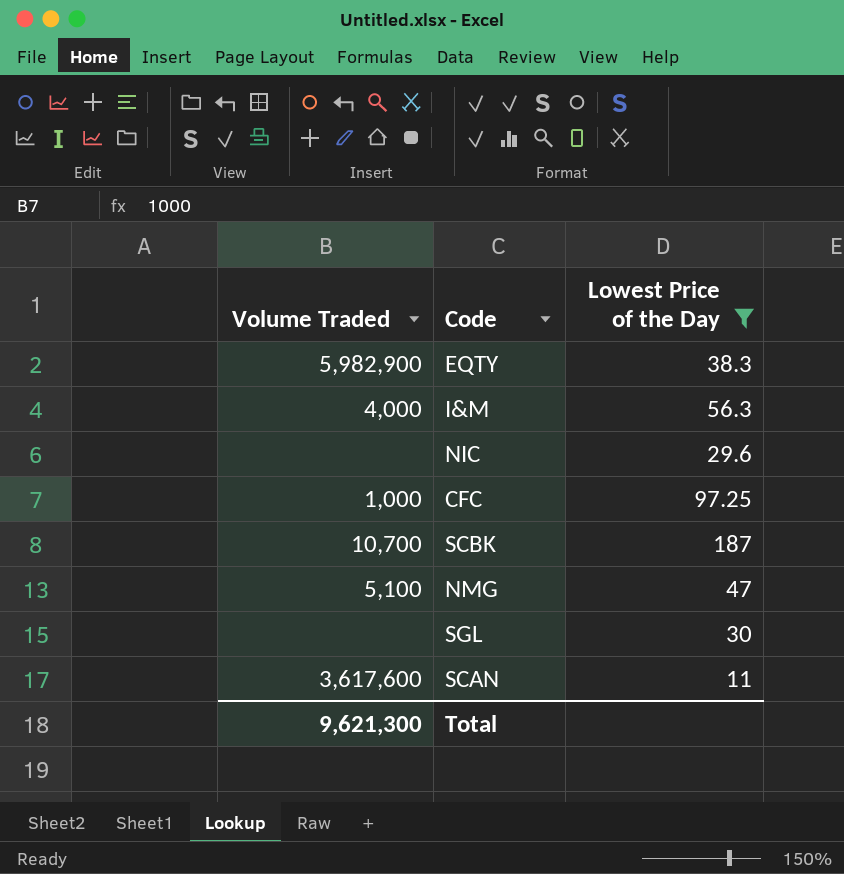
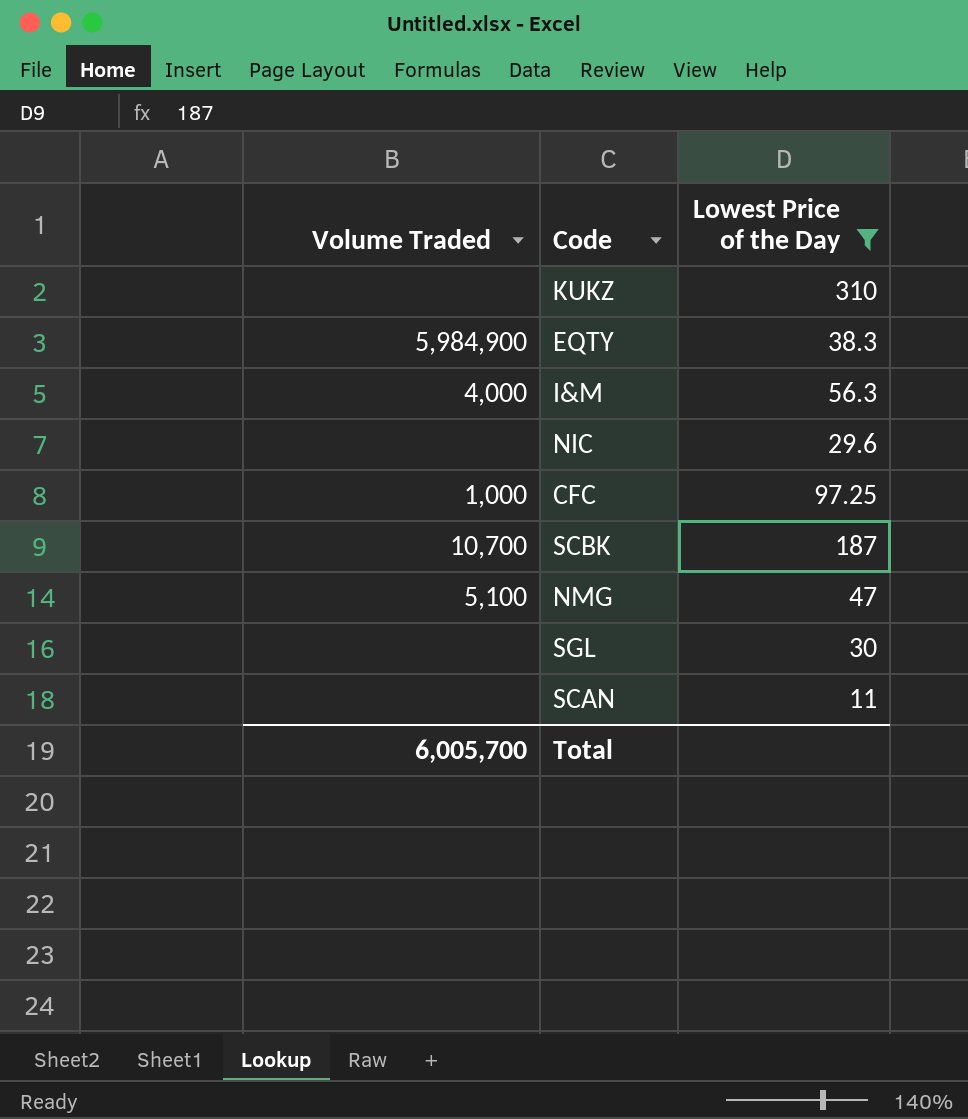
row KUKZ: none -> none | 310
EQTY | Volume Traded: 5,982,900 -> 5,984,900
SCAN | Volume Traded: 3,617,600 -> none
Total | Volume Traded: 9,621,300 -> 6,005,700

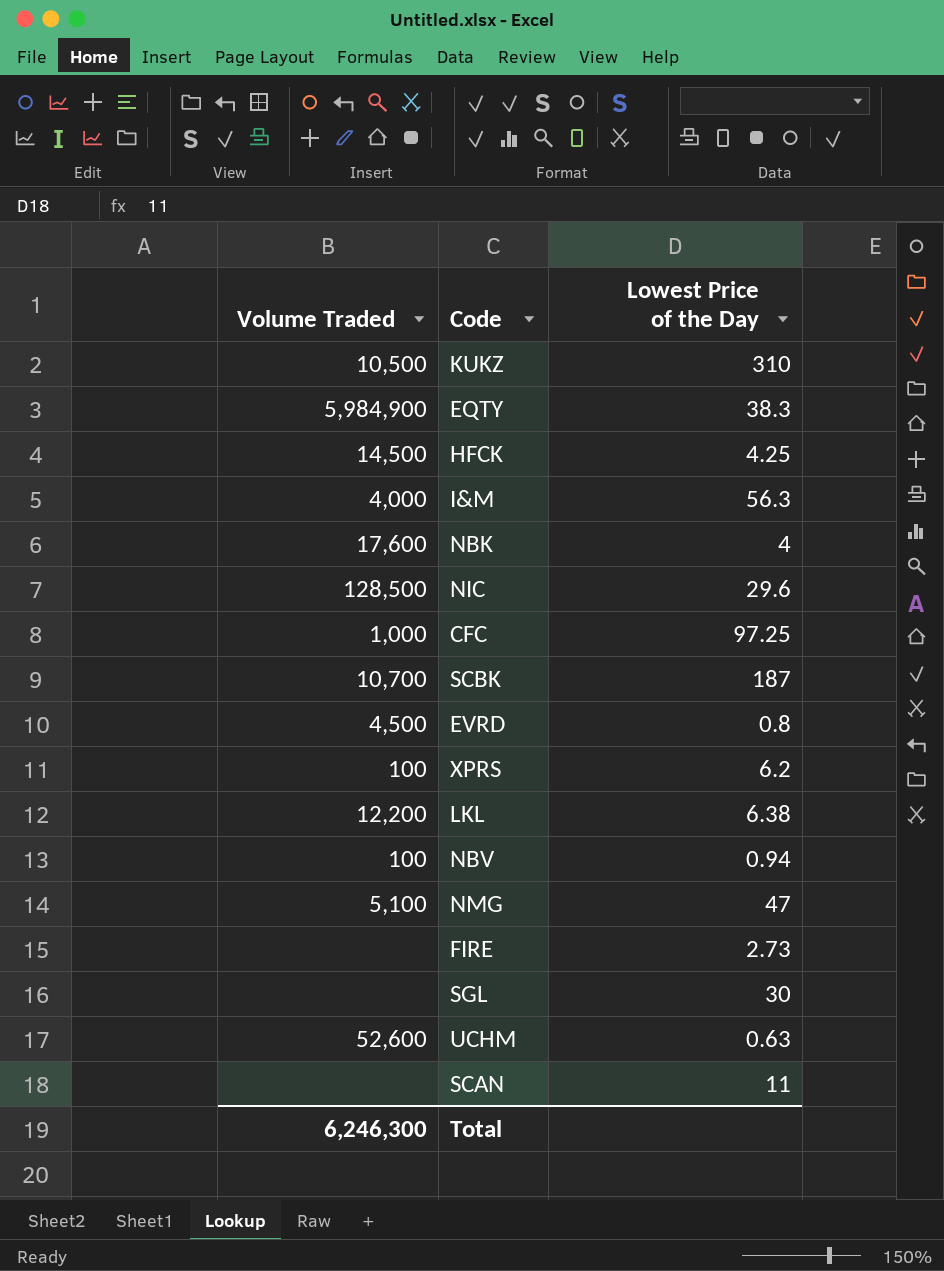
filter: Lowest Price of the Day >= 11 -> none
KUKZ | Volume Traded: none -> 10,500
NIC | Volume Traded: none -> 128,500
Total | Volume Traded: 6,005,700 -> 6,246,300

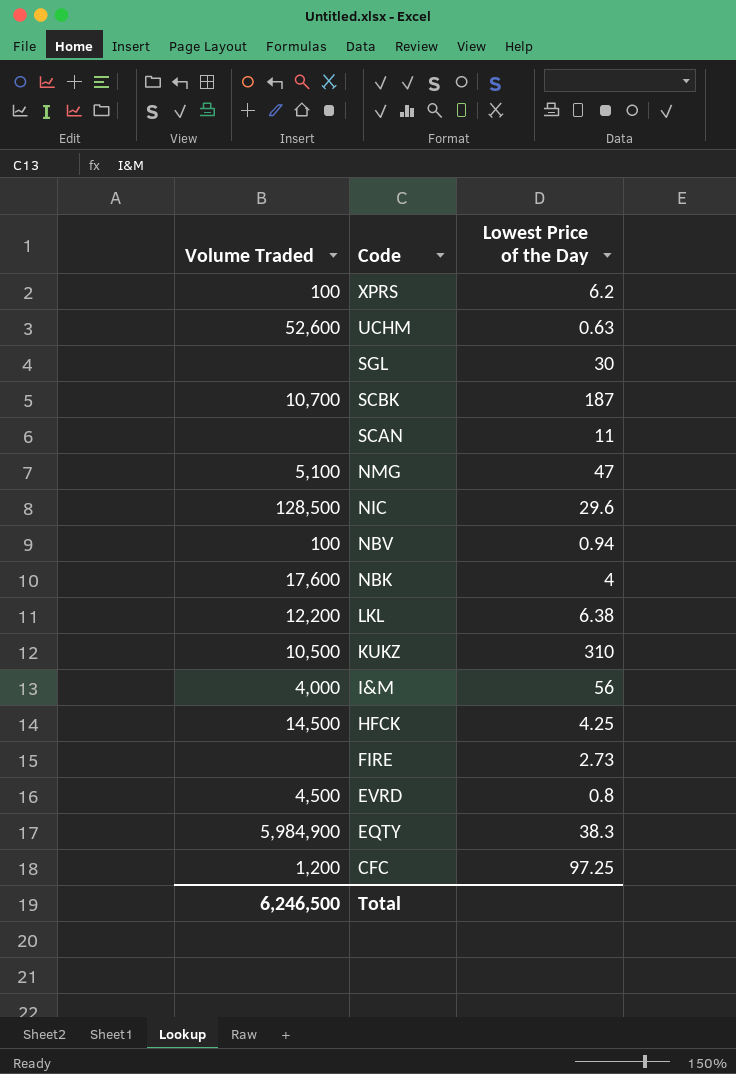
row order: none -> Code descending
I&M | Lowest Price of the Day: 56.3 -> 56
CFC | Volume Traded: 1,000 -> 1,200
Total | Volume Traded: 6,246,300 -> 6,246,500

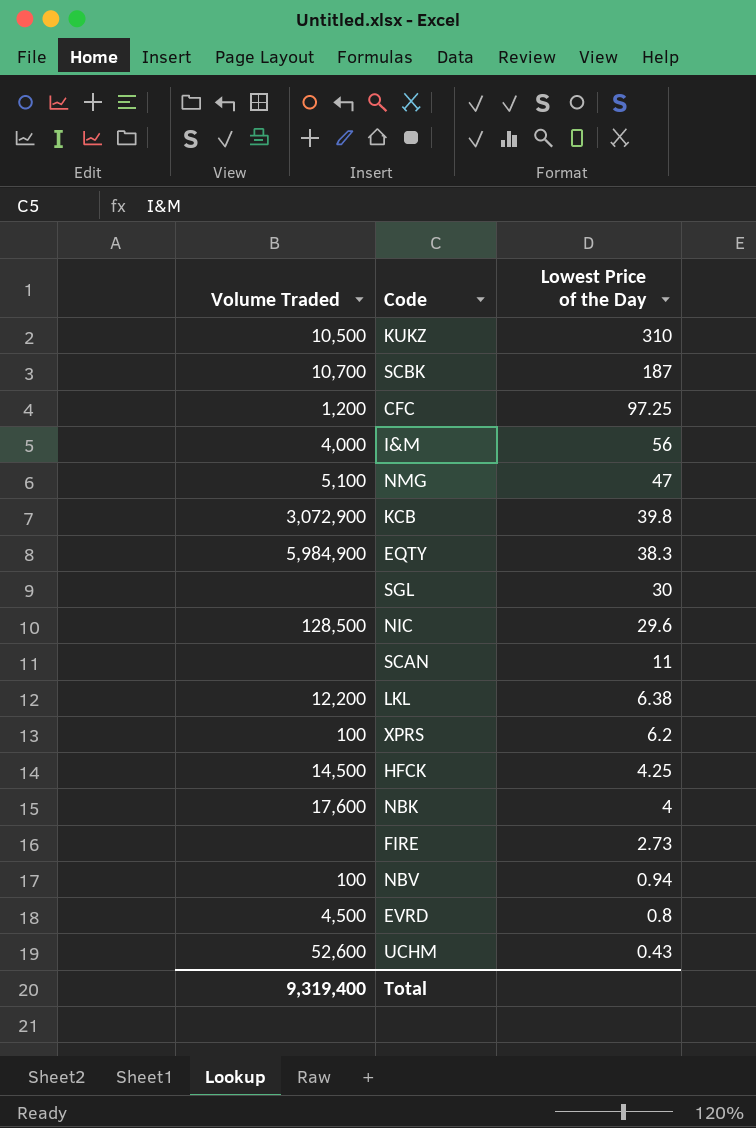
row order: Code descending -> Lowest Price of the Day descending
row KCB: none -> 3,072,900 | 39.8
UCHM | Lowest Price of the Day: 0.63 -> 0.43
Total | Volume Traded: 6,246,500 -> 9,319,400

